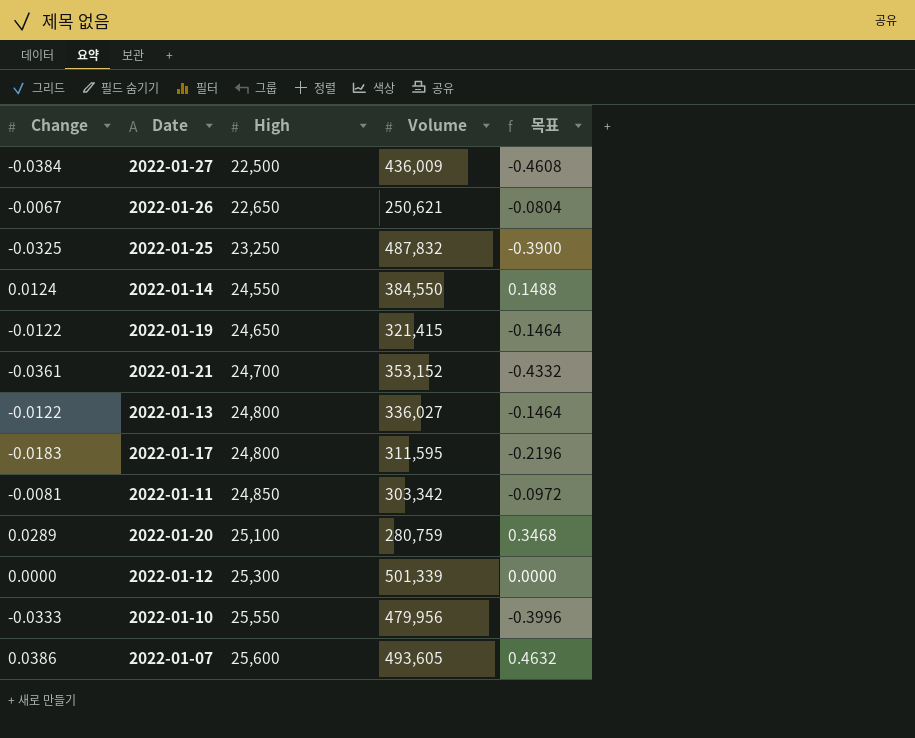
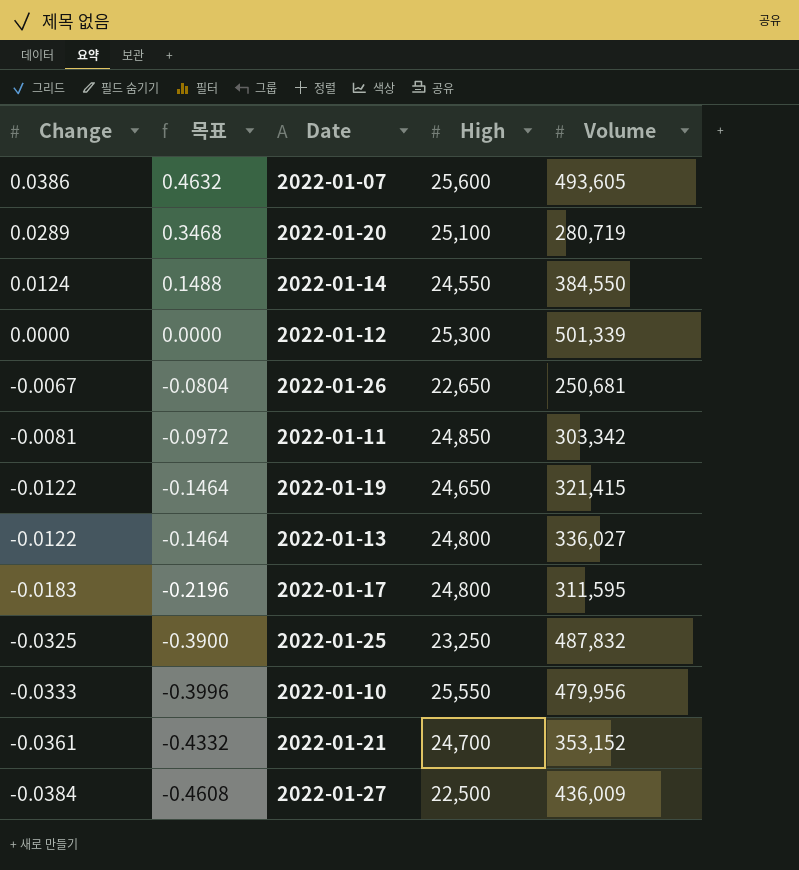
row order: High ascending -> Change descending
column 목표 | position: 5 -> 2
2022-01-20 | Volume: 280,759 -> 280,719
2022-01-26 | Volume: 250,621 -> 250,681

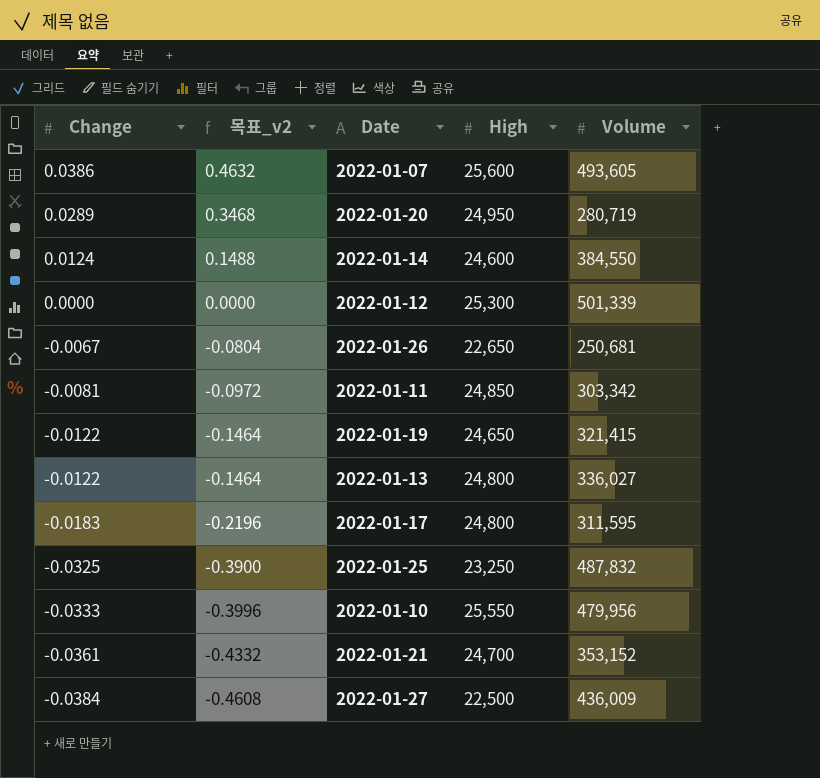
column name: 목표 -> 목표_v2
2022-01-20 | High: 25,100 -> 24,950
2022-01-14 | High: 24,550 -> 24,600

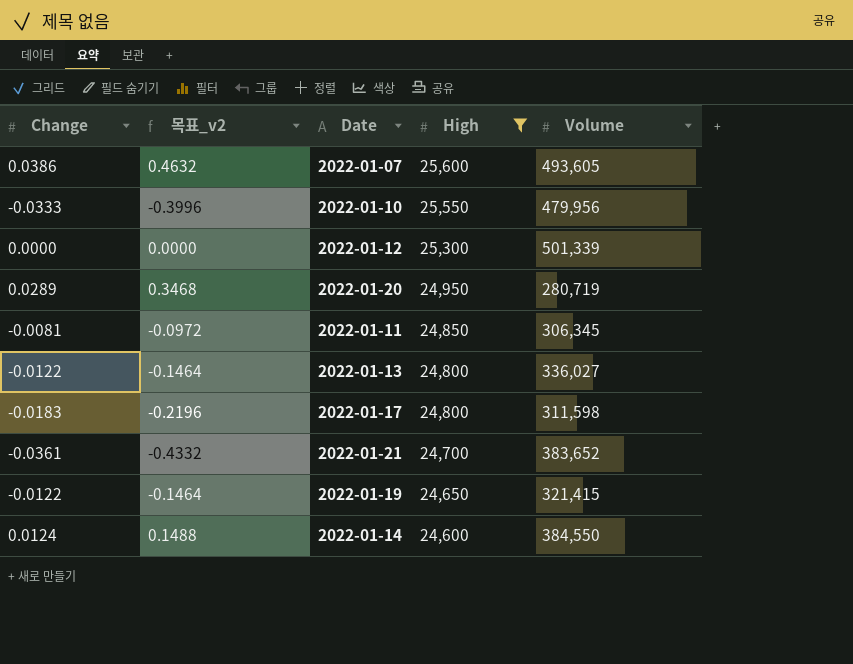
filter: none -> High >= 24,600
row order: Change descending -> High descending
2022-01-11 | Volume: 303,342 -> 306,345
2022-01-17 | Volume: 311,595 -> 311,598
2022-01-21 | Volume: 353,152 -> 383,652

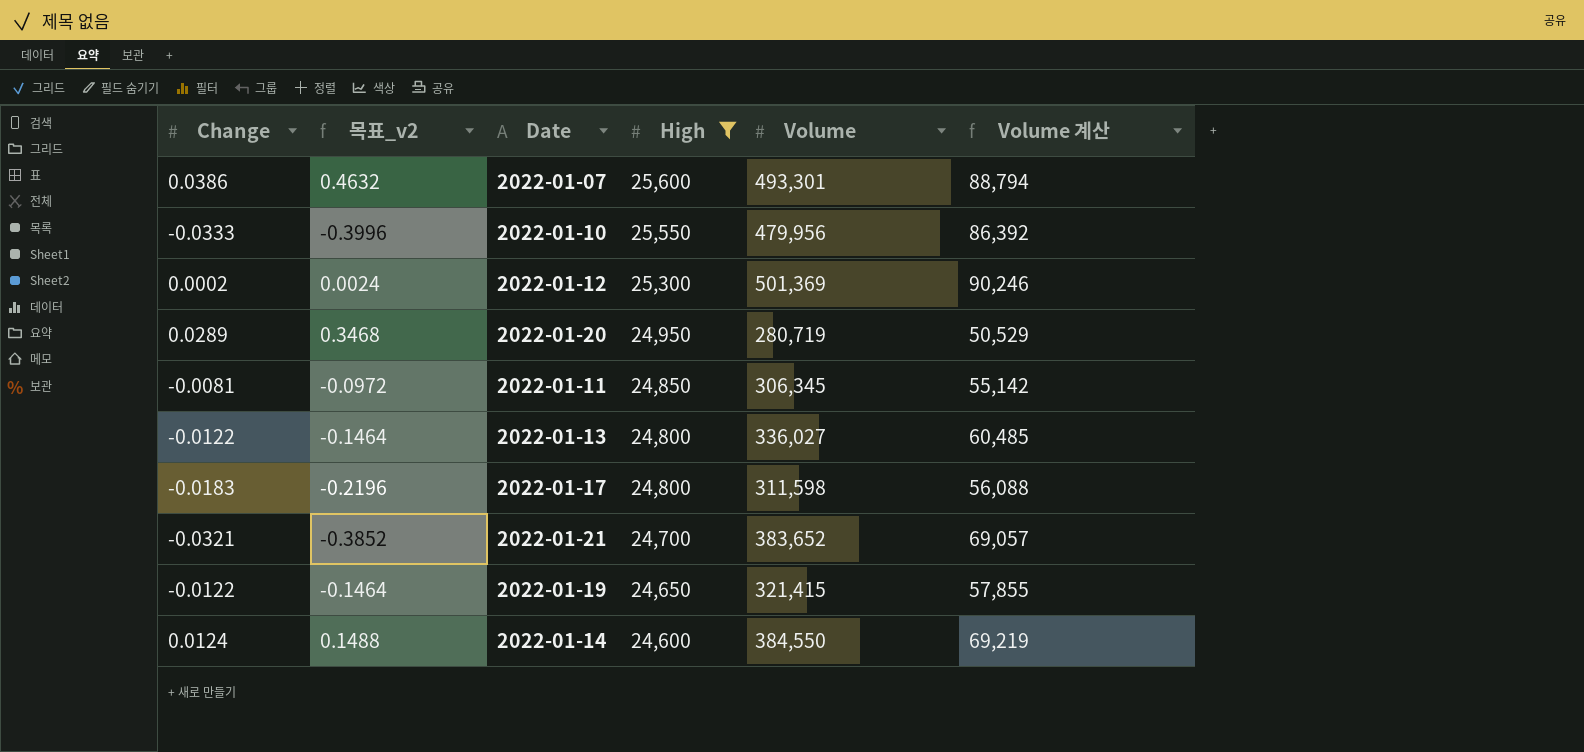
column Volume 계산 | formula: none -> [Volume] * 0.18
2022-01-07 | Volume: 493,605 -> 493,301
2022-01-12 | Change: 0.0000 -> 0.0002
2022-01-12 | 목표_v2: 0.0000 -> 0.0024
2022-01-12 | Volume: 501,339 -> 501,369
2022-01-21 | Change: -0.0361 -> -0.0321
2022-01-21 | 목표_v2: -0.4332 -> -0.3852

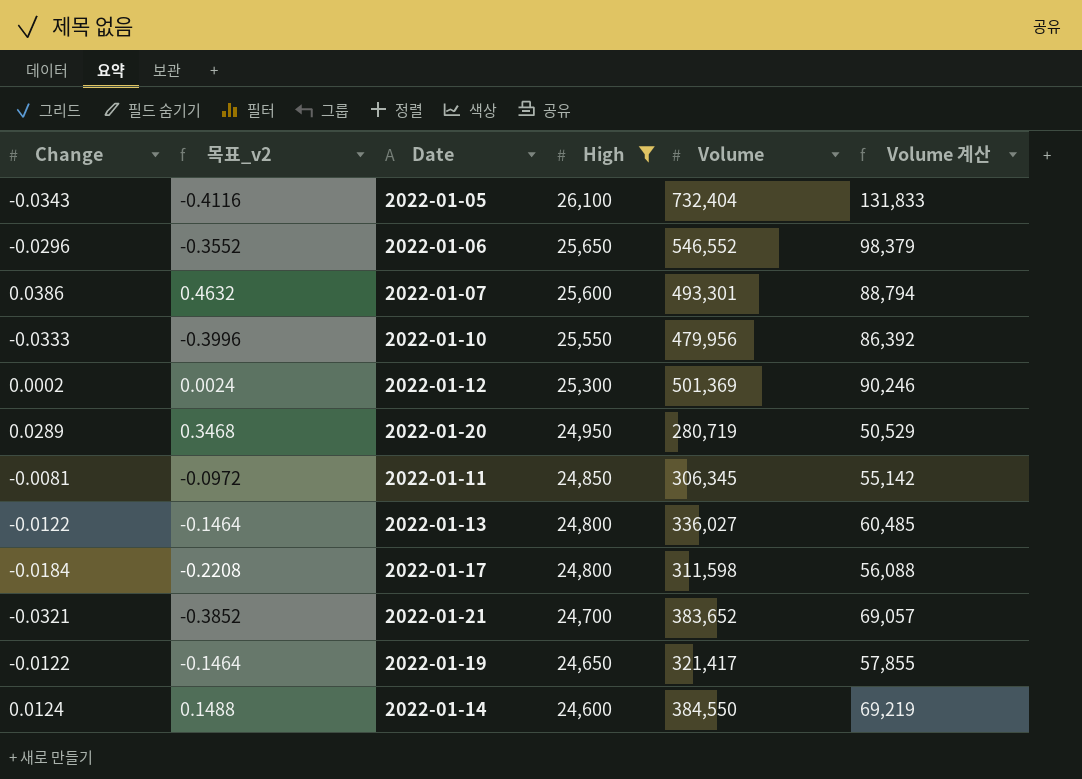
row 2022-01-05: none -> -0.0343 | -0.4116 | 26,100 | 732,404 | 131,833
row 2022-01-06: none -> -0.0296 | -0.3552 | 25,650 | 546,552 | 98,379
2022-01-17 | Change: -0.0183 -> -0.0184
2022-01-17 | 목표_v2: -0.2196 -> -0.2208
2022-01-19 | Volume: 321,415 -> 321,417

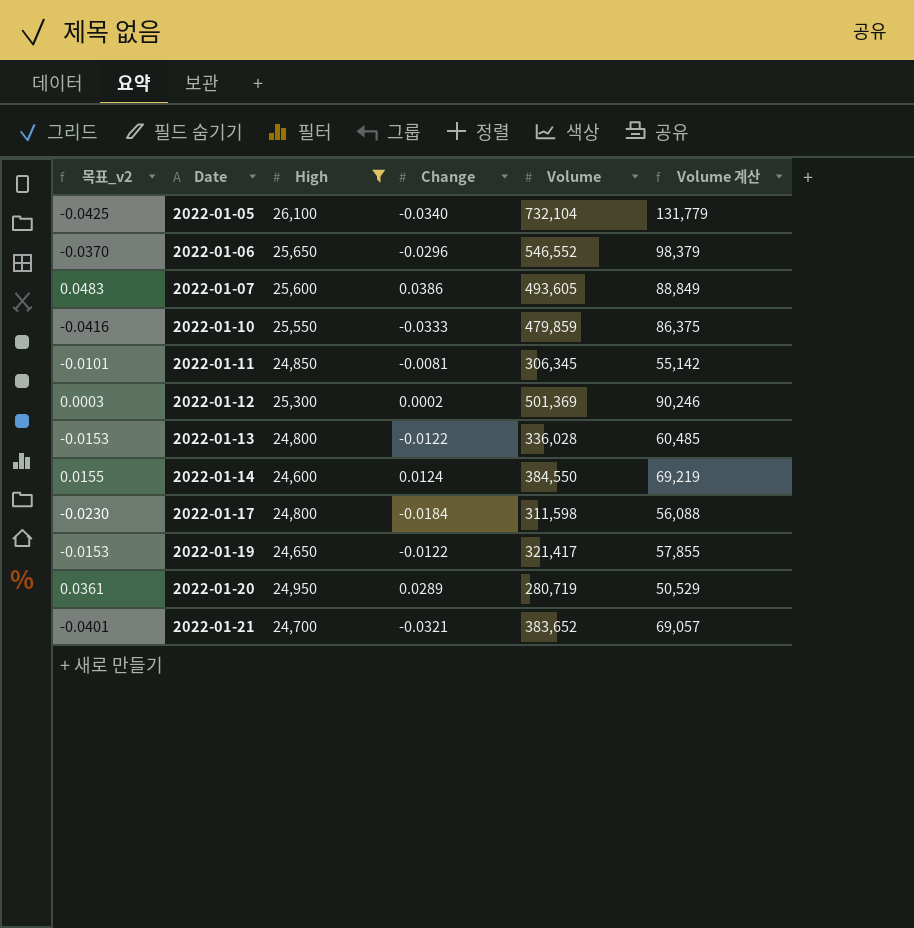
row order: High descending -> Date ascending
column 목표_v2 | formula: [Change] * 12 -> [Change] * 1.25
column Change | position: 1 -> 4
2022-01-05 | Change: -0.0343 -> -0.0340
2022-01-05 | Volume: 732,404 -> 732,104
2022-01-05 | Volume 계산: 131,833 -> 131,779
2022-01-07 | Volume: 493,301 -> 493,605
2022-01-07 | Volume 계산: 88,794 -> 88,849
2022-01-10 | Volume: 479,956 -> 479,859
2022-01-10 | Volume 계산: 86,392 -> 86,375
2022-01-13 | Volume: 336,027 -> 336,028

